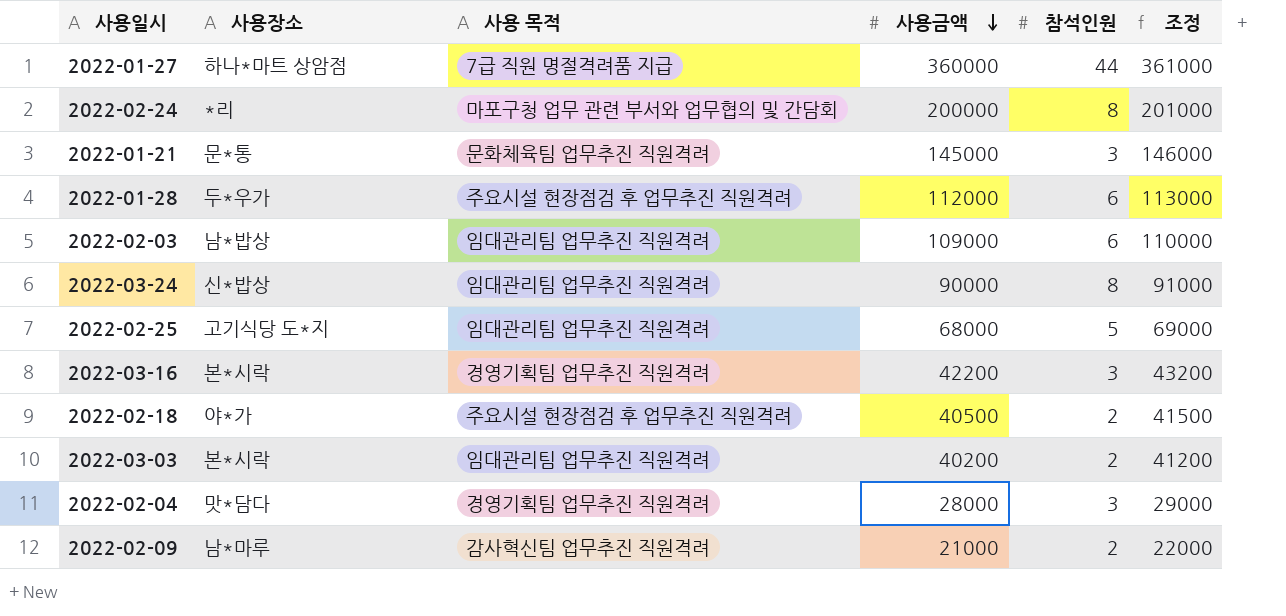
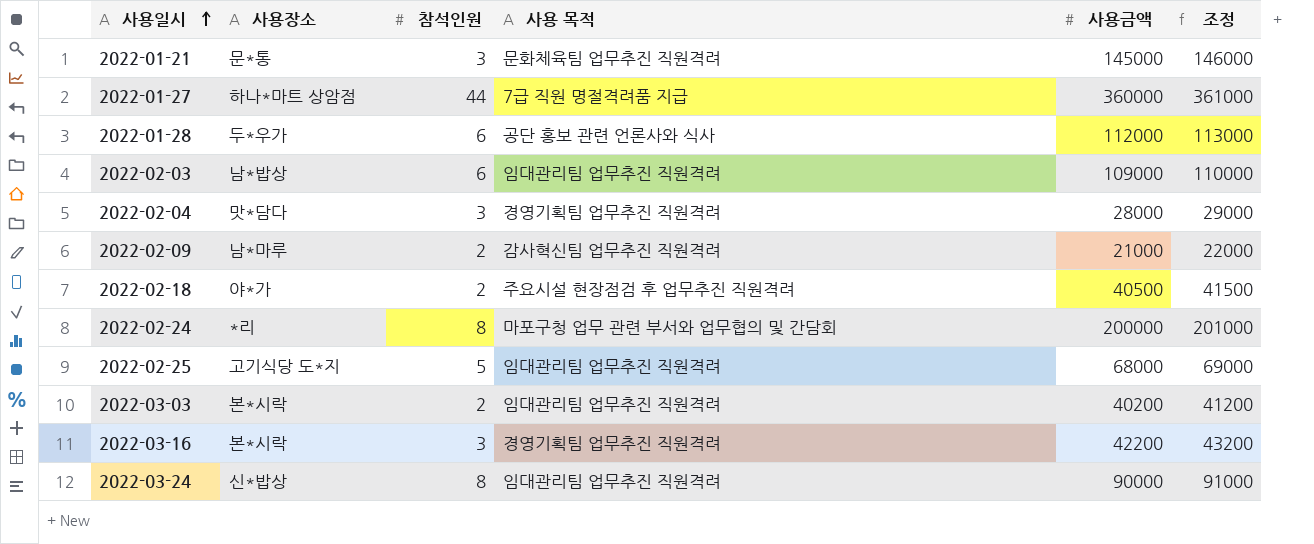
row order: 사용금액 descending -> 사용일시 ascending
column 참석인원 | position: 5 -> 3
2022-01-28 | 사용 목적: 주요시설 현장점검 후 업무추진 직원격려 -> 공단 홍보 관련 언론사와 식사

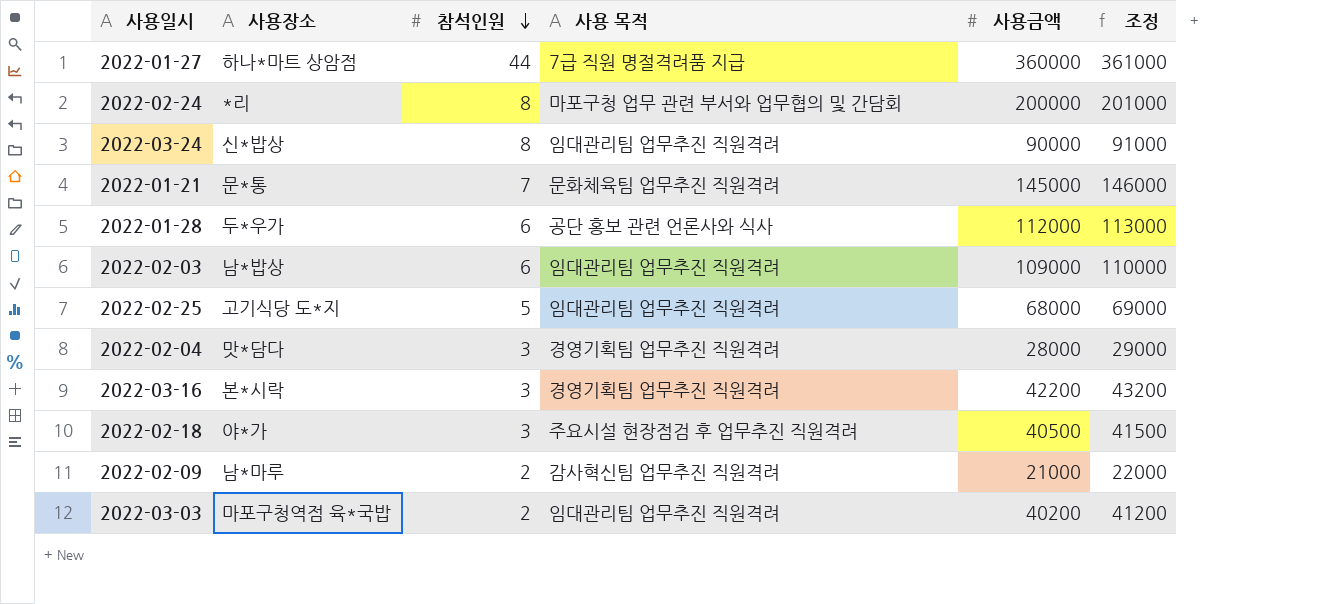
row order: 사용일시 ascending -> 참석인원 descending
2022-01-21 | 참석인원: 3 -> 7
2022-02-18 | 참석인원: 2 -> 3
2022-03-03 | 사용장소: 본*시락 -> 마포구청역점 육*국밥

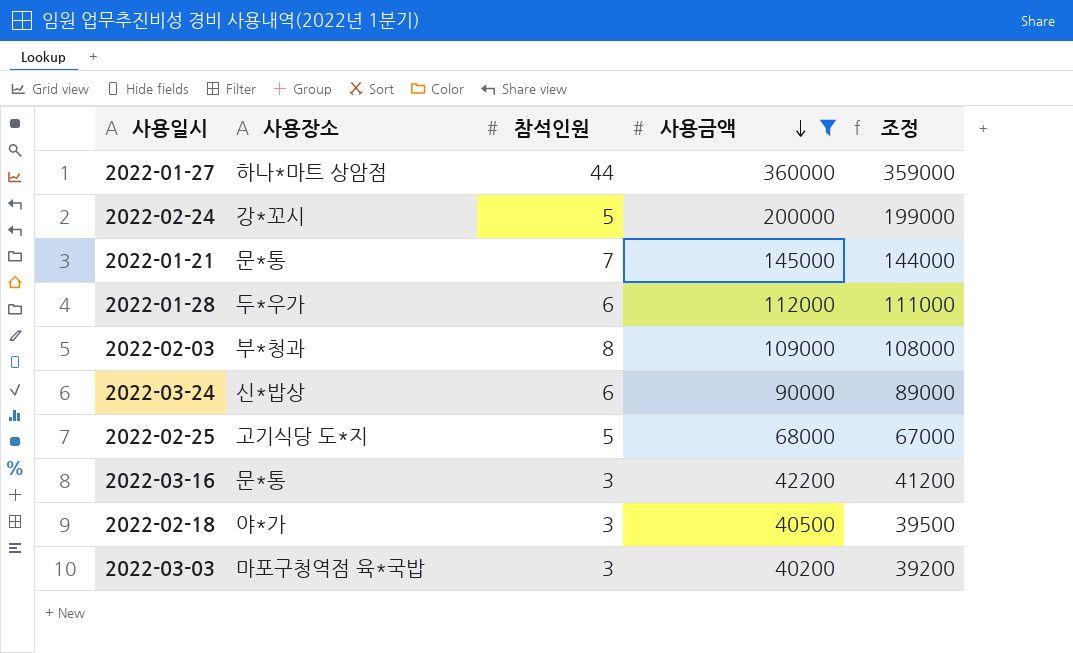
filter: none -> 사용금액 >= 40200
row order: 참석인원 descending -> 사용금액 descending
column 사용 목적 | position: 4 -> none
column 조정 | formula: [사용금액] + 1000 -> [사용금액] - 1000
2022-02-24 | 사용장소: *리 -> 강*꼬시
2022-02-24 | 참석인원: 8 -> 5
2022-02-03 | 사용장소: 남*밥상 -> 부*청과
2022-02-03 | 참석인원: 6 -> 8
2022-03-24 | 참석인원: 8 -> 6
2022-03-16 | 사용장소: 본*시락 -> 문*통
2022-03-03 | 참석인원: 2 -> 3

